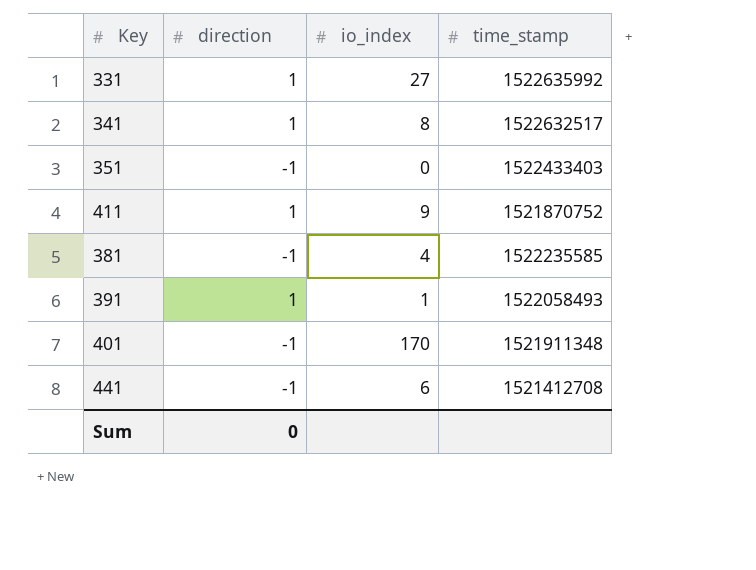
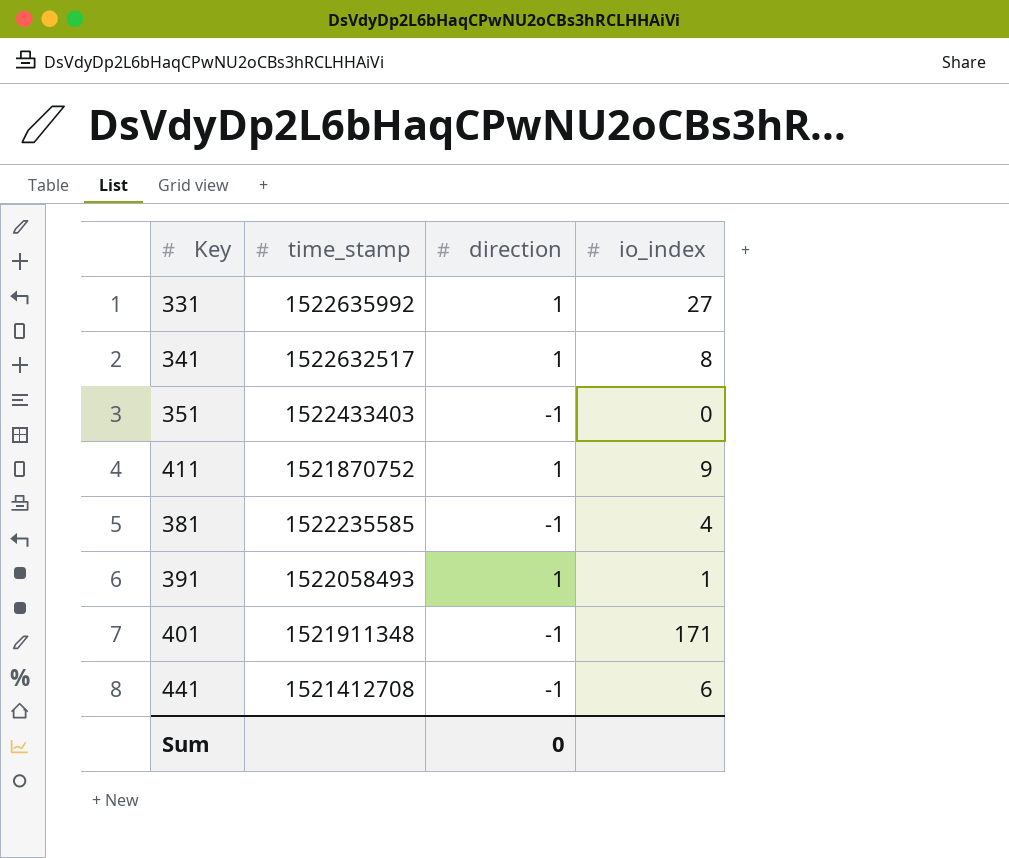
column time_stamp | position: 4 -> 2
401 | io_index: 170 -> 171

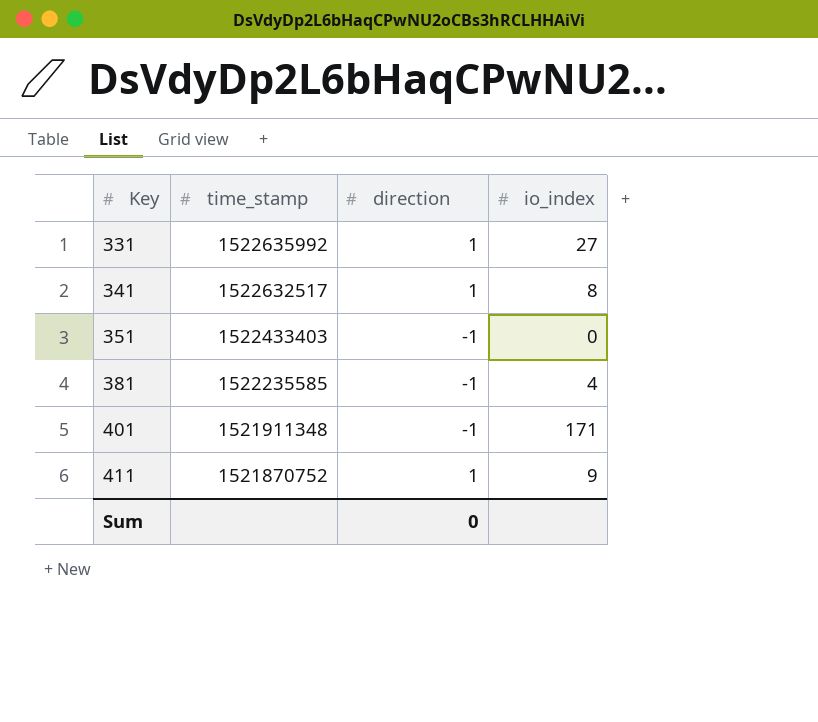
row order: none -> Key ascending
row 391: 1522058493 | 1 | 1 -> none
row 441: 1521412708 | -1 | 6 -> none

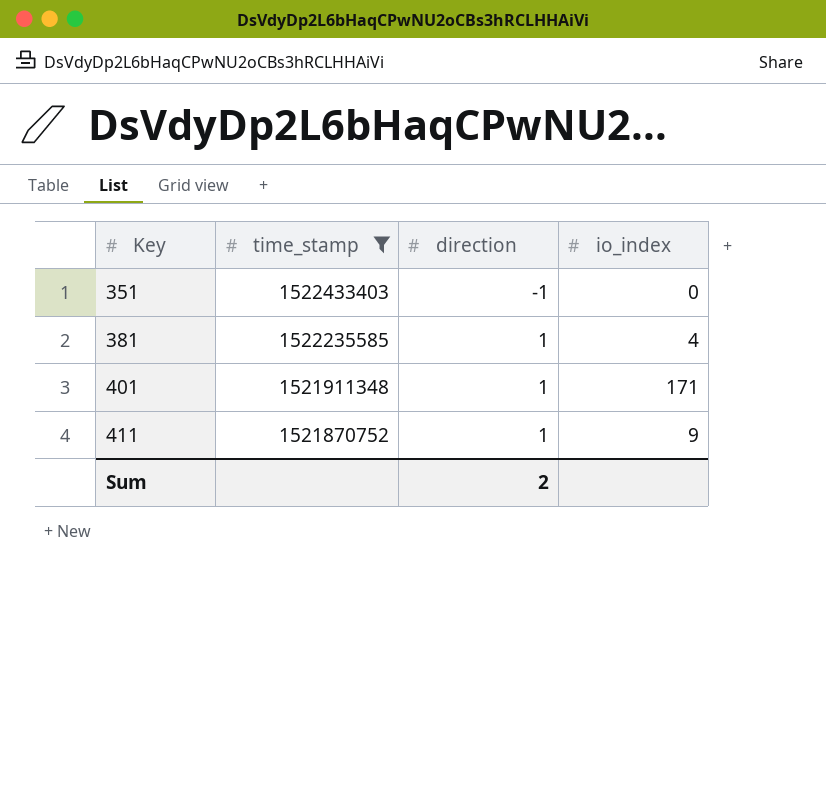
filter: none -> time_stamp <= 1522433403
381 | direction: -1 -> 1
401 | direction: -1 -> 1
Sum | direction: 0 -> 2

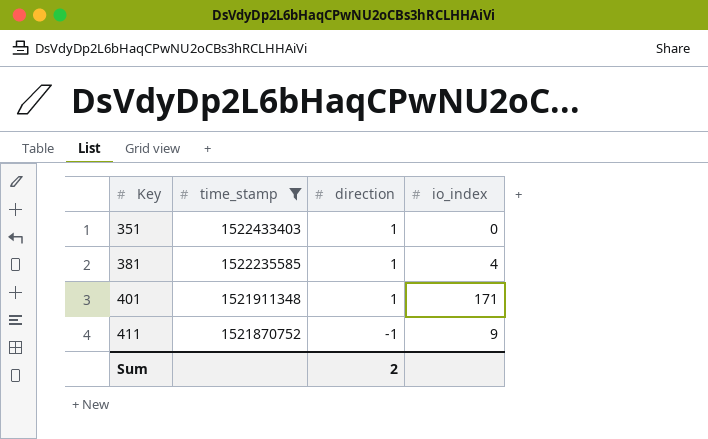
351 | direction: -1 -> 1
411 | direction: 1 -> -1

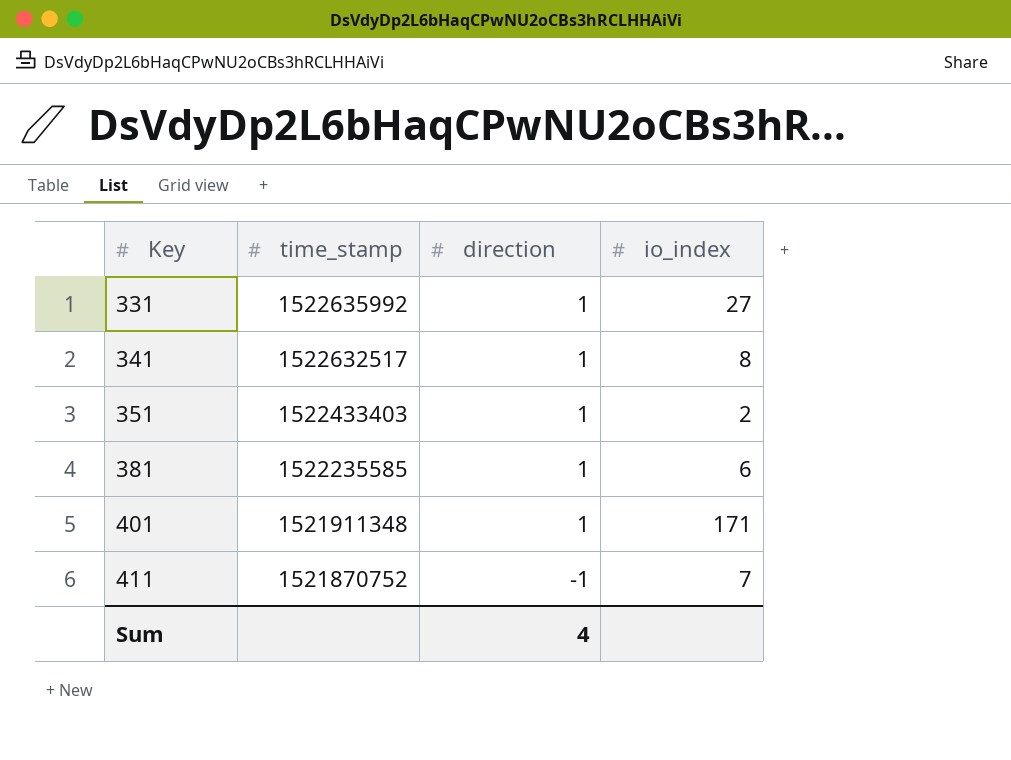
filter: time_stamp <= 1522433403 -> none
351 | io_index: 0 -> 2
381 | io_index: 4 -> 6
411 | io_index: 9 -> 7
Sum | direction: 2 -> 4

